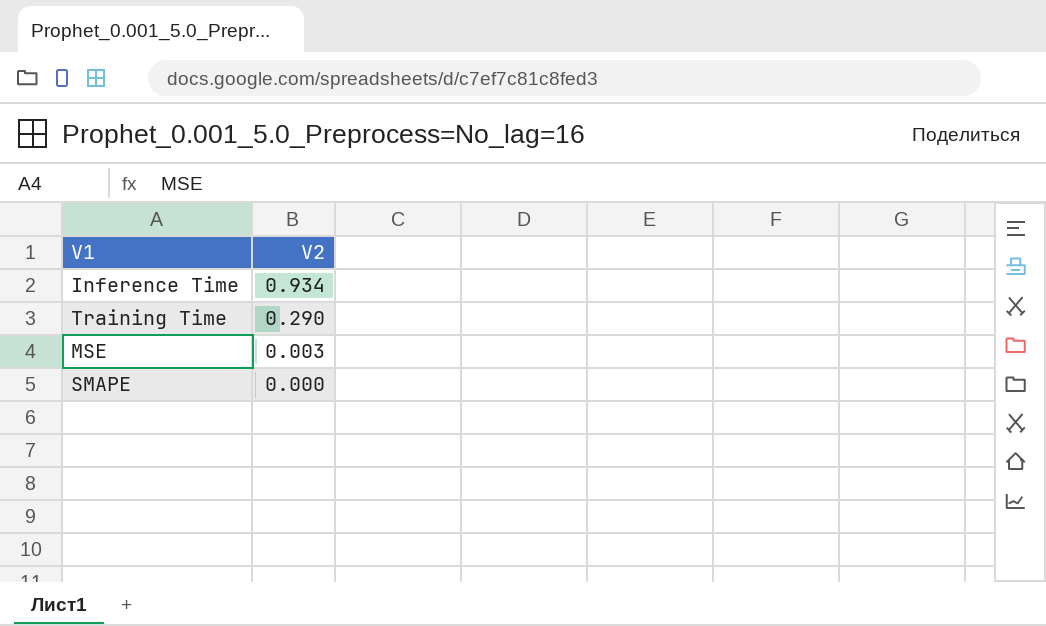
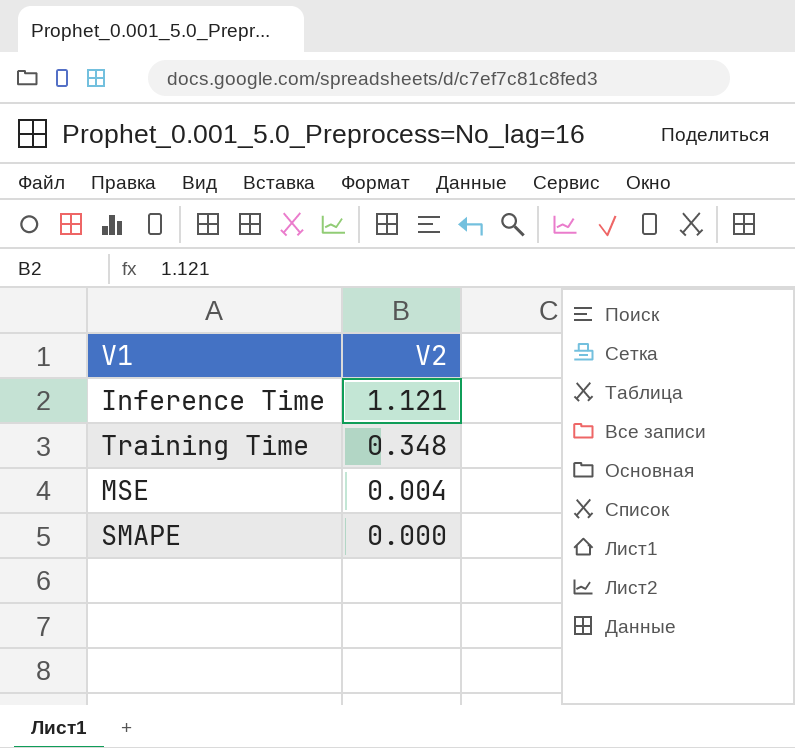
Inference Time | V2: 0.934 -> 1.121
Training Time | V2: 0.290 -> 0.348
MSE | V2: 0.003 -> 0.004

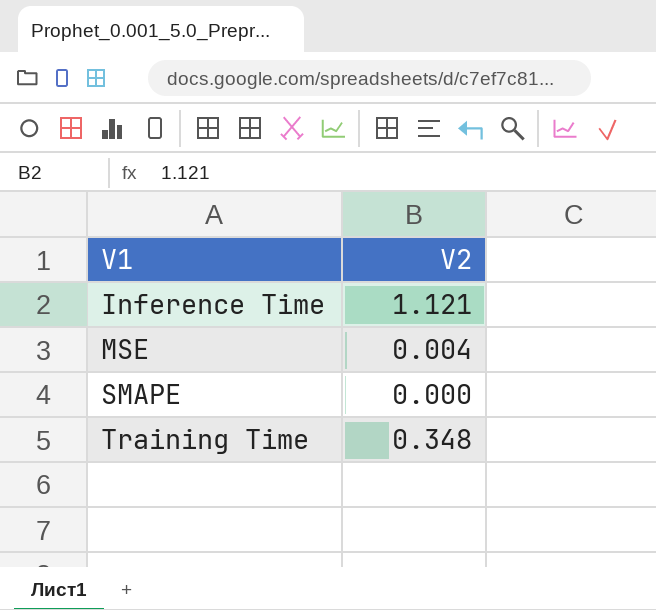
row order: V2 descending -> V1 ascending

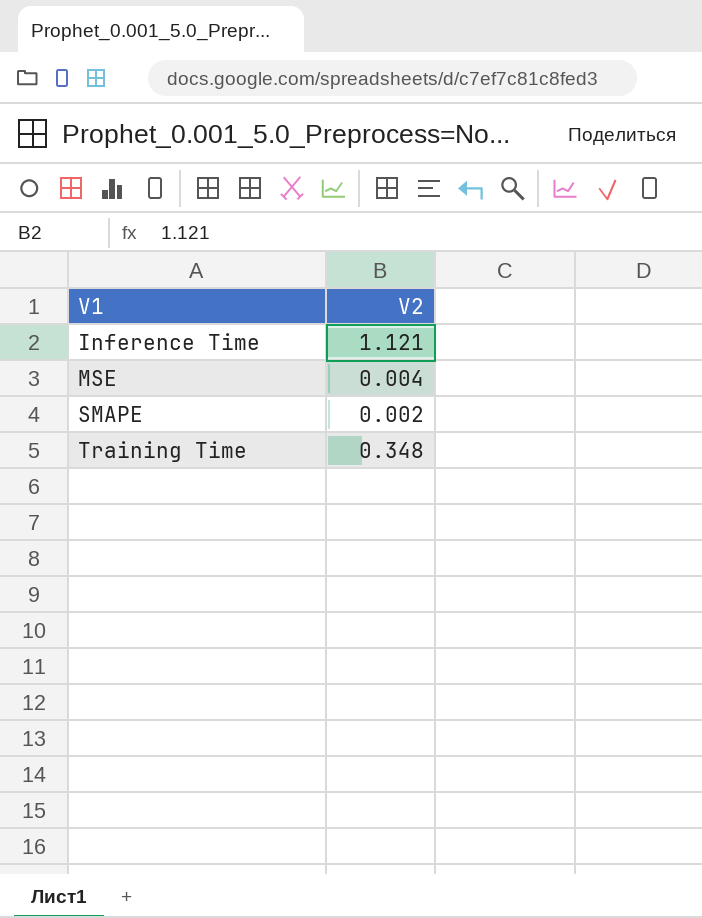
SMAPE | V2: 0.000 -> 0.002

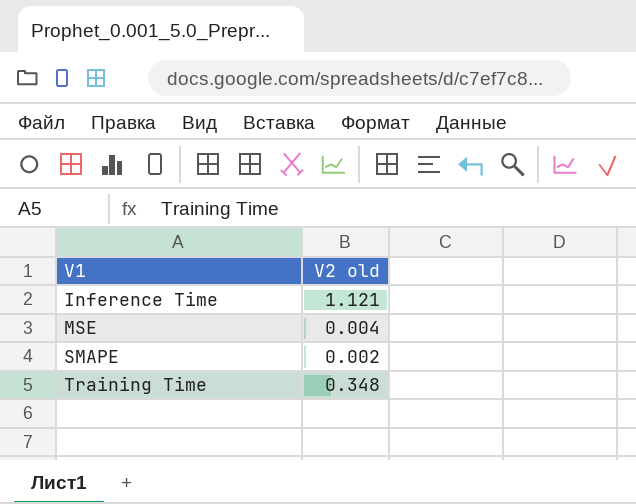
column name: V2 -> V2 old

